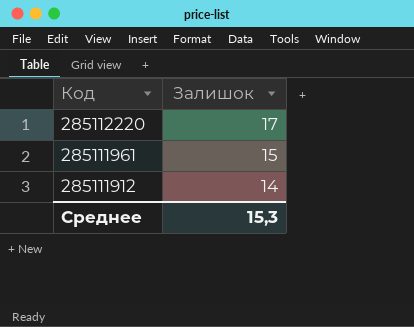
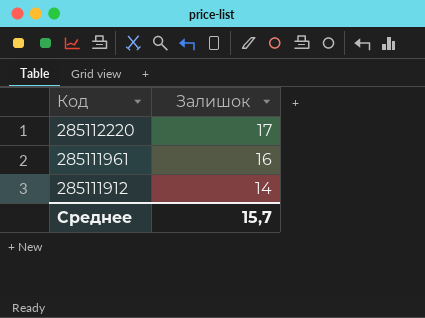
285111961 | Залишок: 15 -> 16
Среднее | Залишок: 15,3 -> 15,7

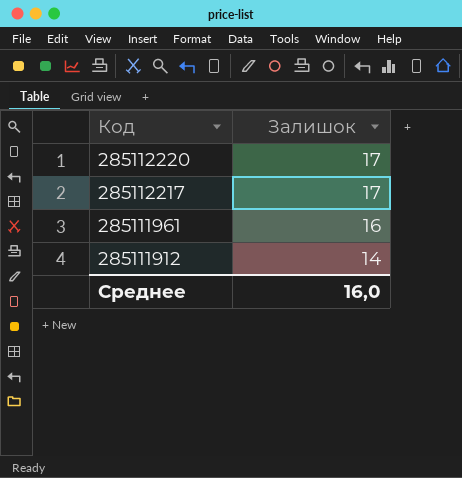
row 285112217: none -> 17
Среднее | Залишок: 15,7 -> 16,0

